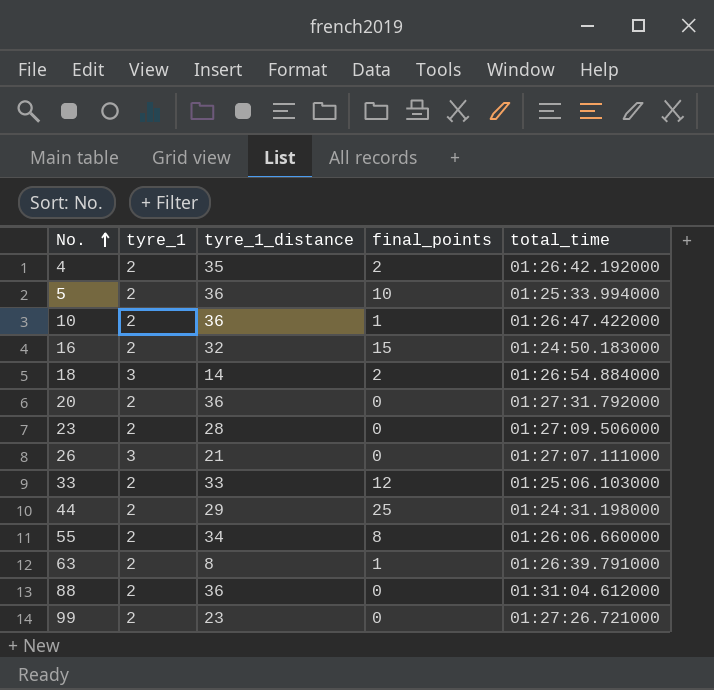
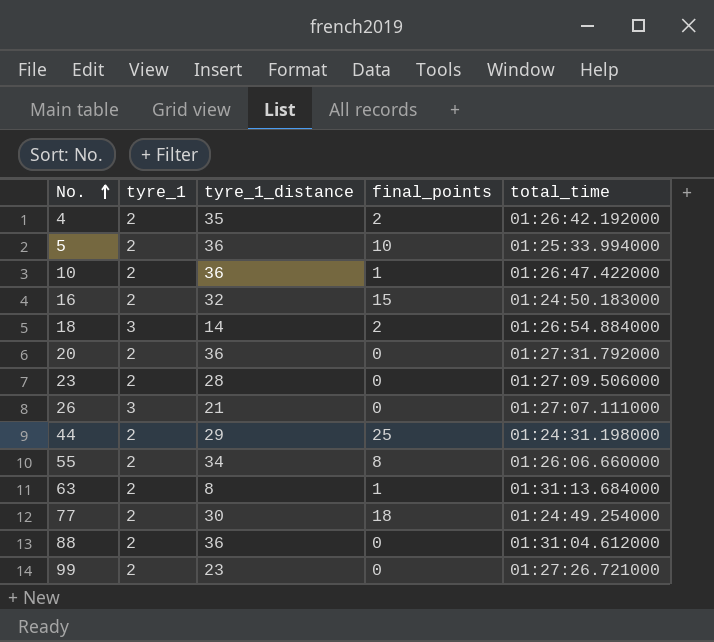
row 33: 2 | 33 | 12 | 01:25:06.103000 -> none
63 | total_time: 01:26:39.791000 -> 01:31:13.684000
row 77: none -> 2 | 30 | 18 | 01:24:49.254000

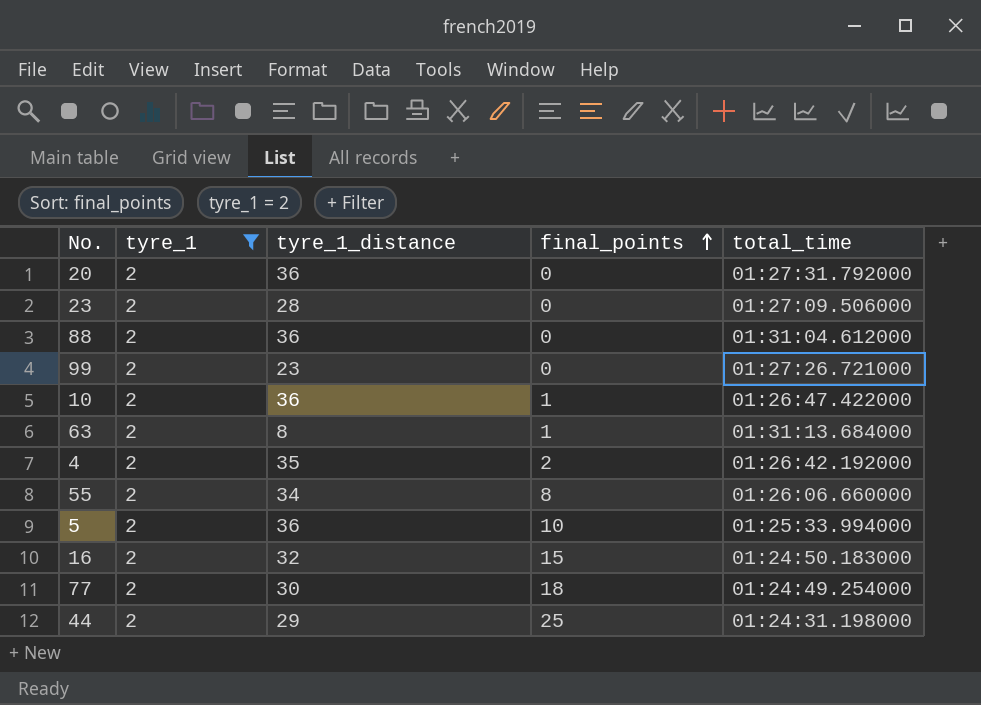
filter: none -> tyre_1 = 2
row order: No. ascending -> final_points ascending

